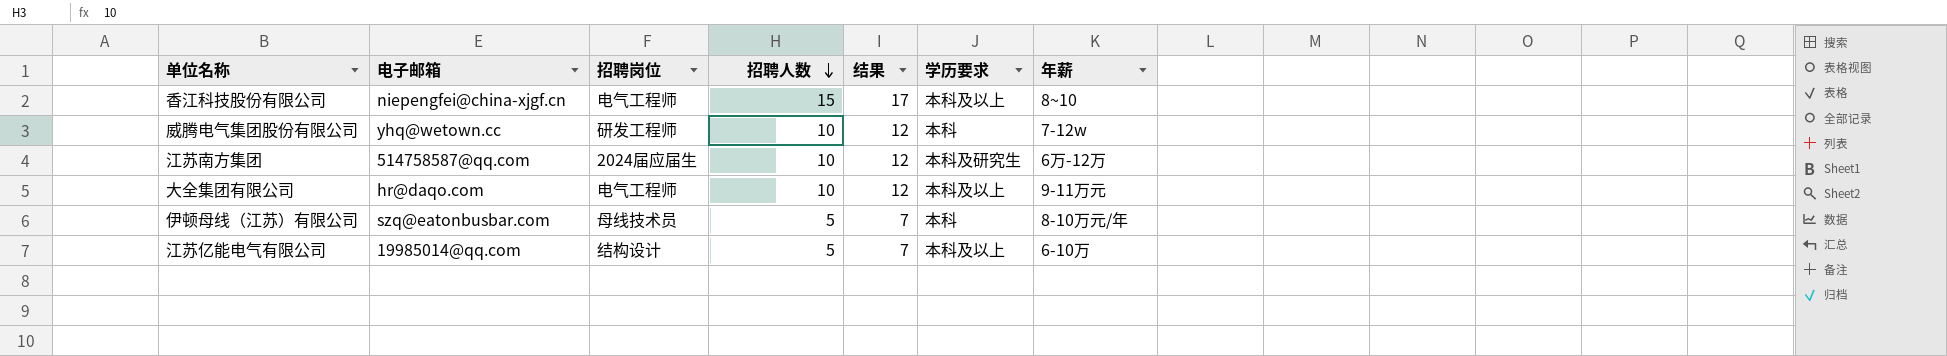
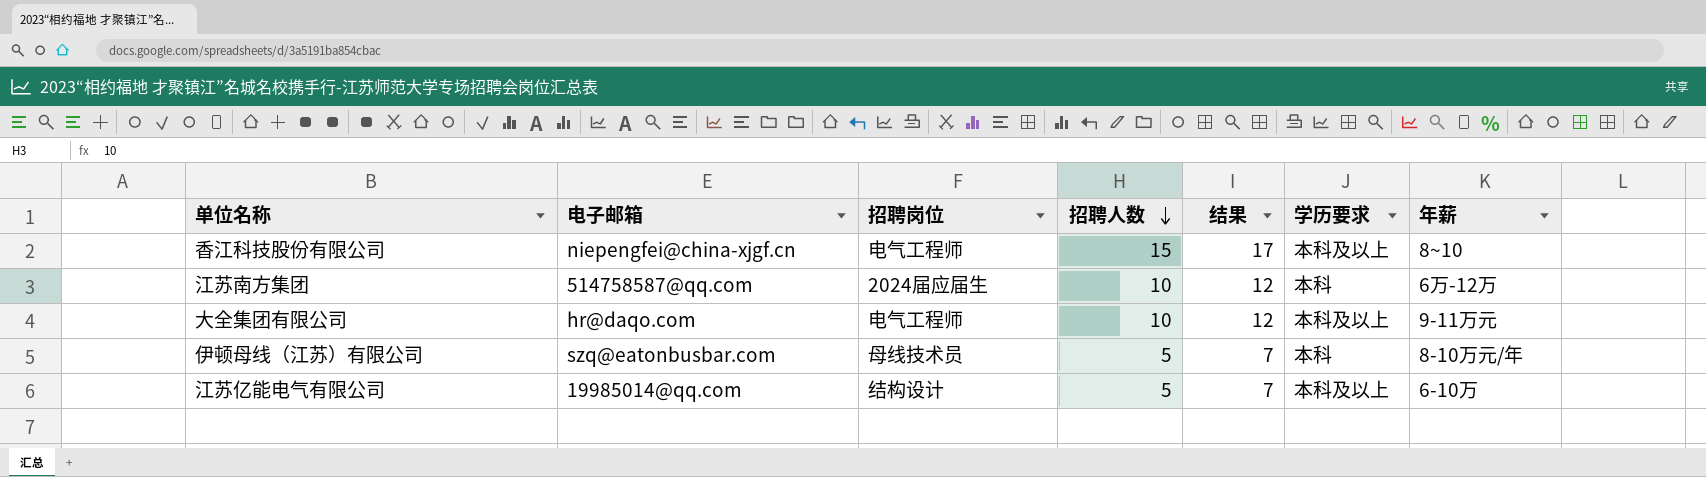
row 威腾电气集团股份有限公司: yhq@wetown.cc | 研发工程师 | 10 | 12 | 本科 | 7-12w -> none
江苏南方集团 | 学历要求: 本科及研究生 -> 本科

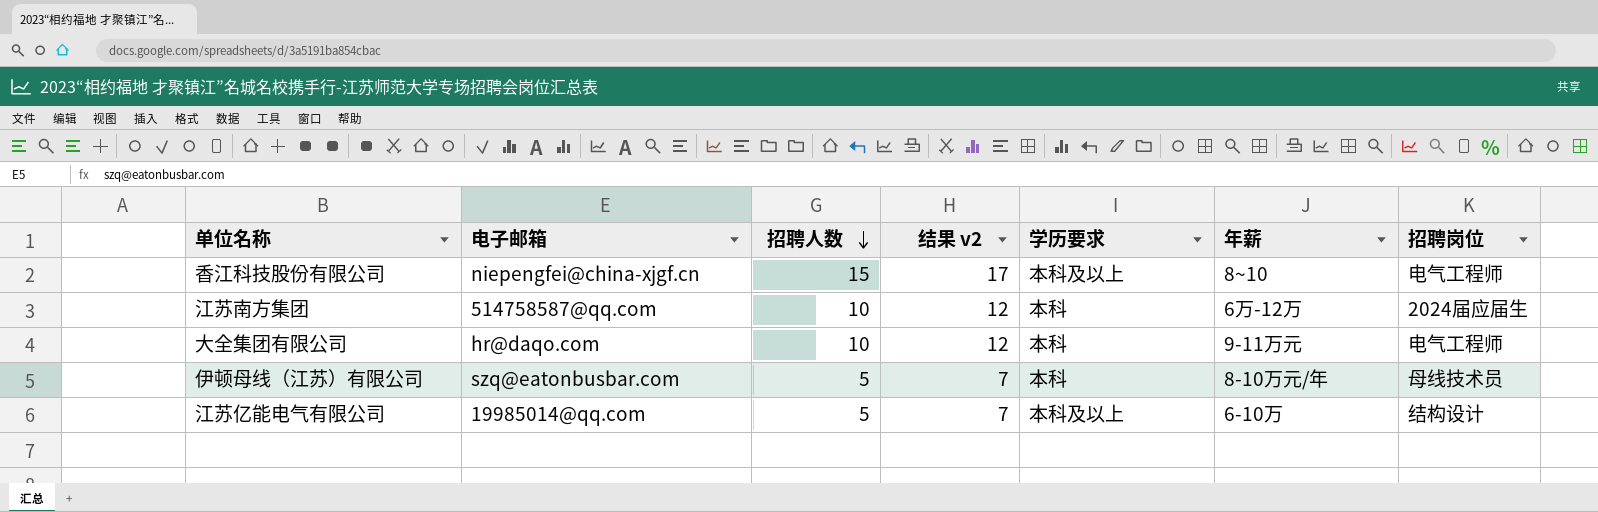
column name: 结果 -> 结果 v2
column 招聘岗位 | position: 3 -> 7
大全集团有限公司 | 学历要求: 本科及以上 -> 本科

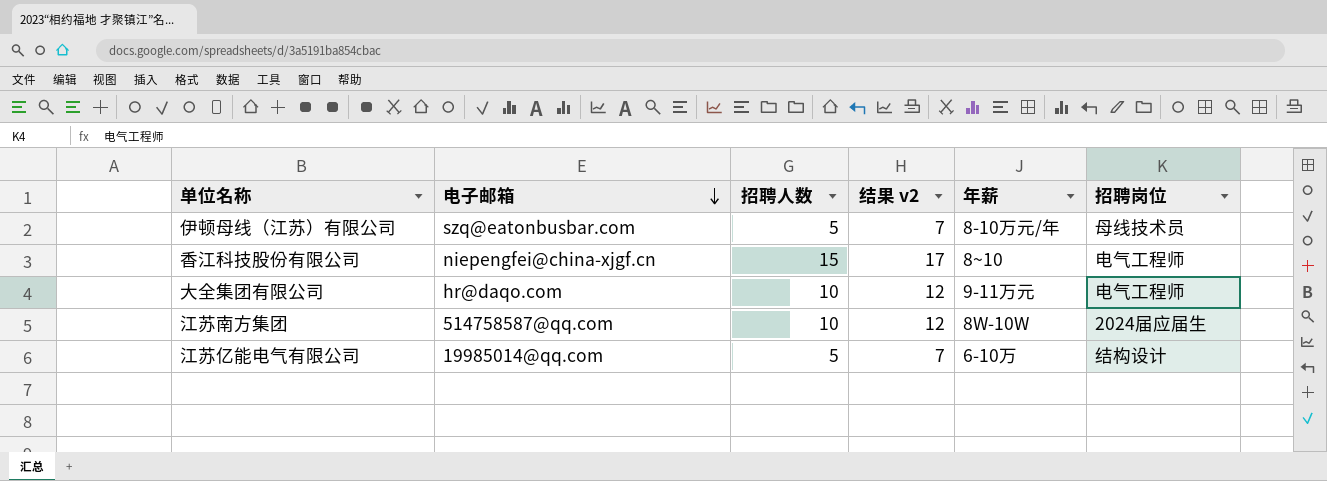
row order: 招聘人数 descending -> 电子邮箱 descending
column 学历要求 | position: 5 -> none
江苏南方集团 | 年薪: 6万-12万 -> 8W-10W

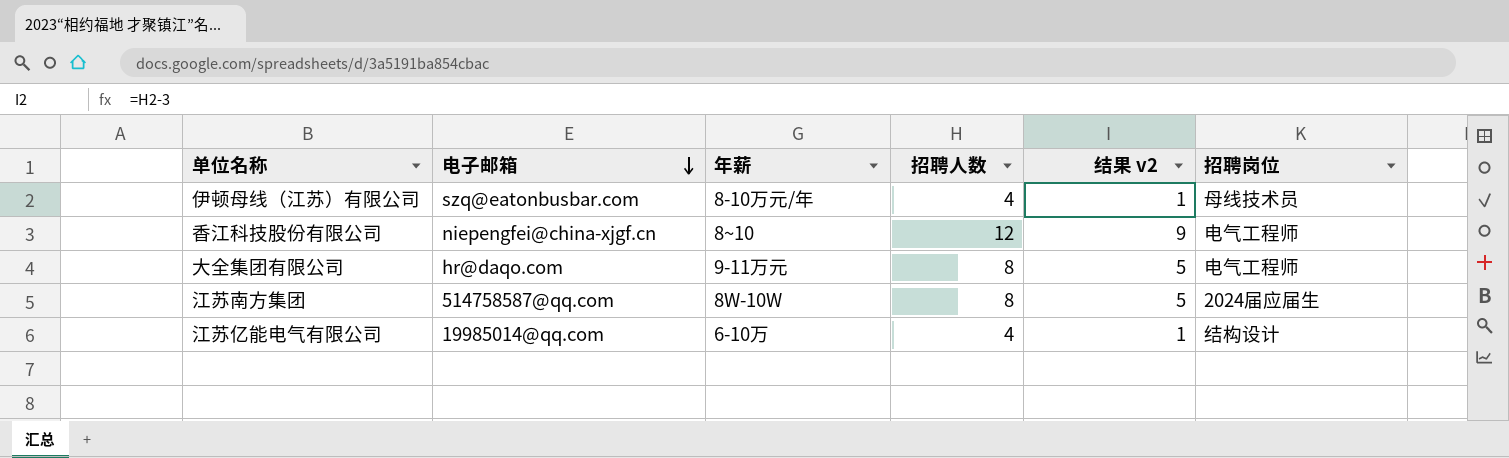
column 年薪 | position: 5 -> 3
column 结果 v2 | formula: [招聘人数] + 2 -> [招聘人数] - 3
伊顿母线（江苏）有限公司 | 招聘人数: 5 -> 4
香江科技股份有限公司 | 招聘人数: 15 -> 12
大全集团有限公司 | 招聘人数: 10 -> 8
江苏南方集团 | 招聘人数: 10 -> 8
江苏亿能电气有限公司 | 招聘人数: 5 -> 4

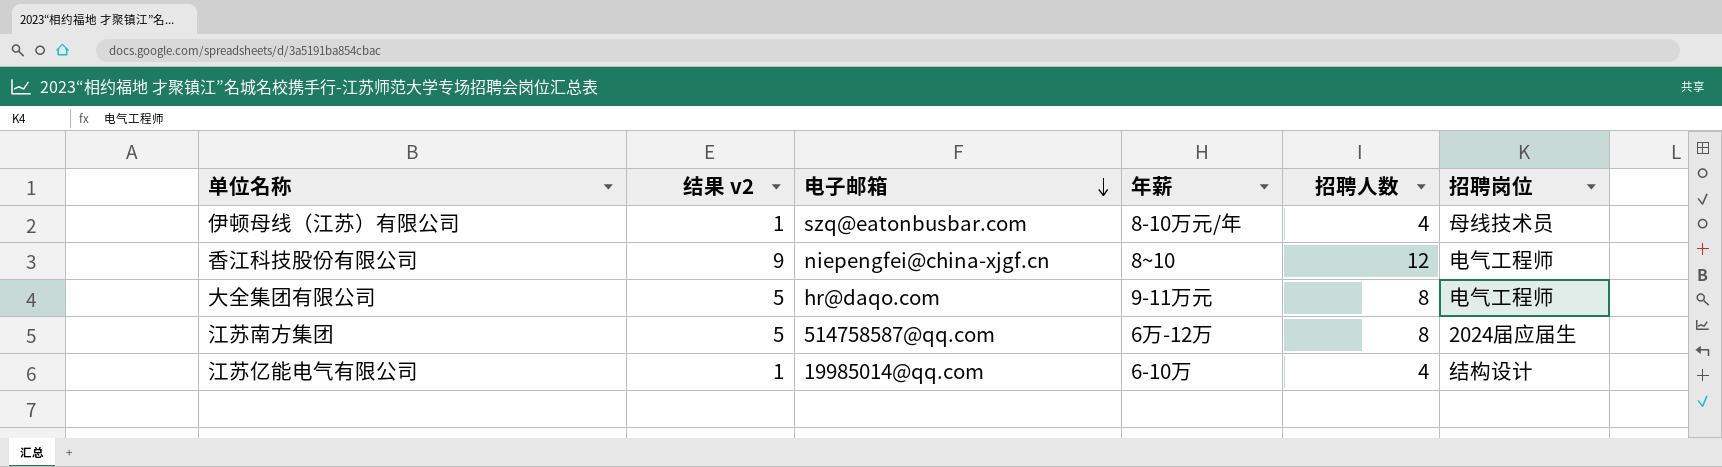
column 结果 v2 | position: 5 -> 2
江苏南方集团 | 年薪: 8W-10W -> 6万-12万

